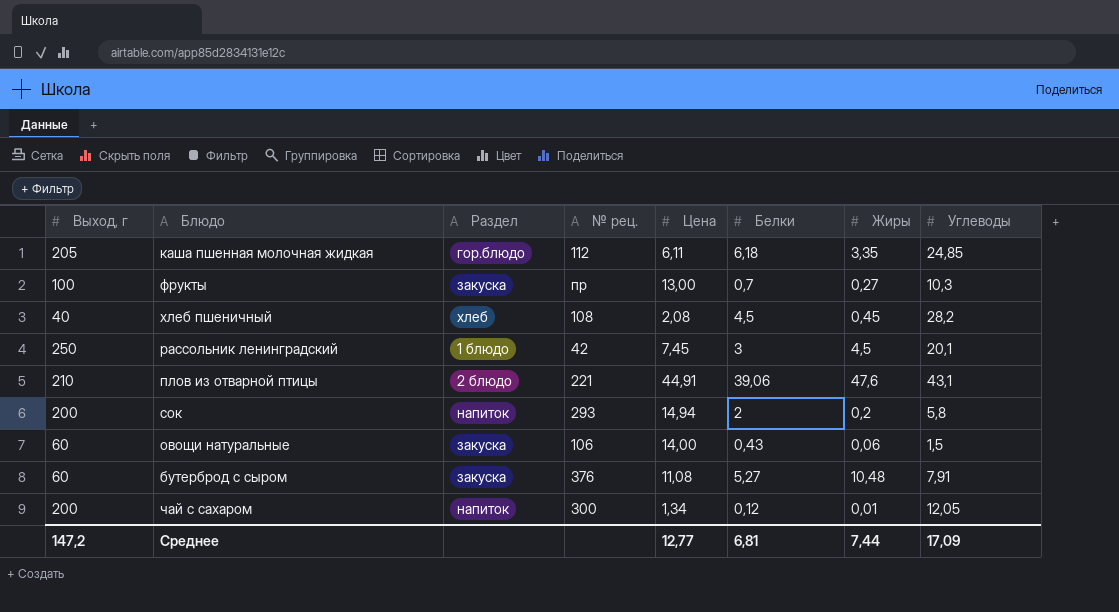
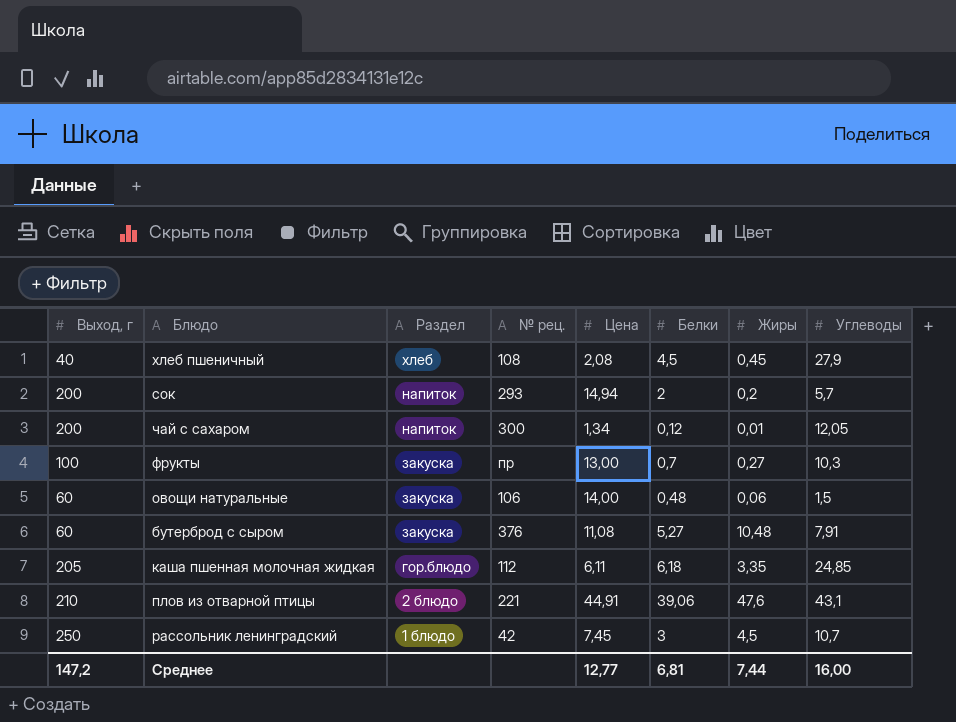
row order: none -> Раздел descending
хлеб пшеничный | Углеводы: 28,2 -> 27,9
сок | Углеводы: 5,8 -> 5,7
овощи натуральные | Белки: 0,43 -> 0,48
рассольник ленинградский | Углеводы: 20,1 -> 10,7
Среднее | Углеводы: 17,09 -> 16,00

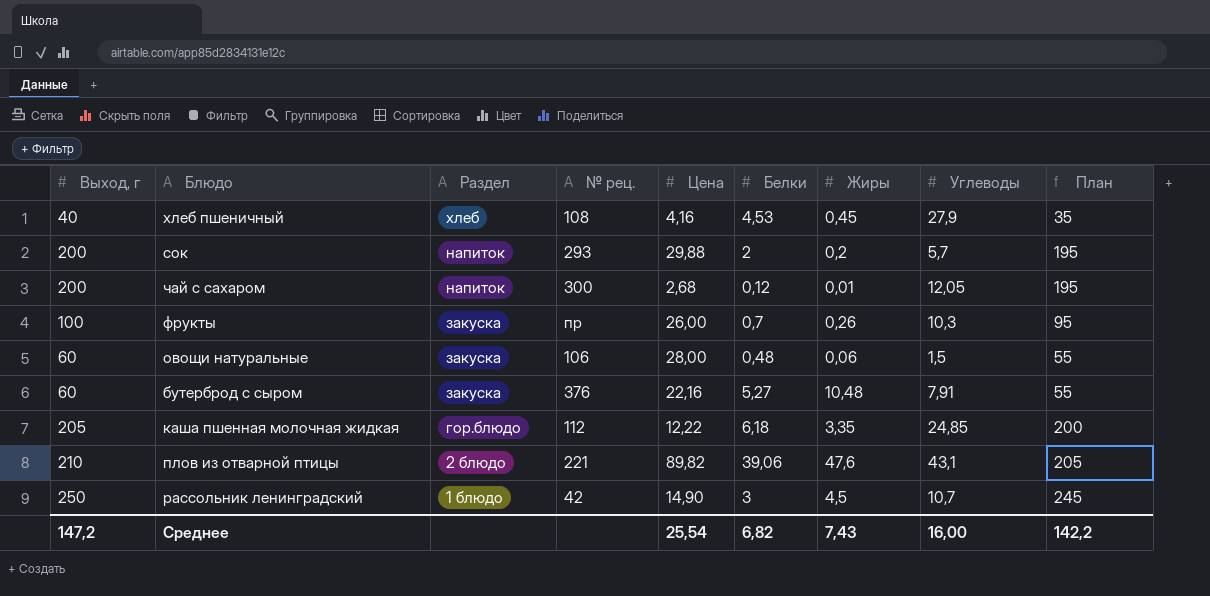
column План | formula: none -> [Выход, г] - 5
хлеб пшеничный | Цена: 2,08 -> 4,16
хлеб пшеничный | Белки: 4,5 -> 4,53
сок | Цена: 14,94 -> 29,88
чай с сахаром | Цена: 1,34 -> 2,68
фрукты | Цена: 13,00 -> 26,00
фрукты | Жиры: 0,27 -> 0,26
овощи натуральные | Цена: 14,00 -> 28,00
бутерброд с сыром | Цена: 11,08 -> 22,16
каша пшенная молочная жидкая | Цена: 6,11 -> 12,22
плов из отварной птицы | Цена: 44,91 -> 89,82
рассольник ленинградский | Цена: 7,45 -> 14,90
Среднее | Цена: 12,77 -> 25,54
Среднее | Белки: 6,81 -> 6,82
Среднее | Жиры: 7,44 -> 7,43

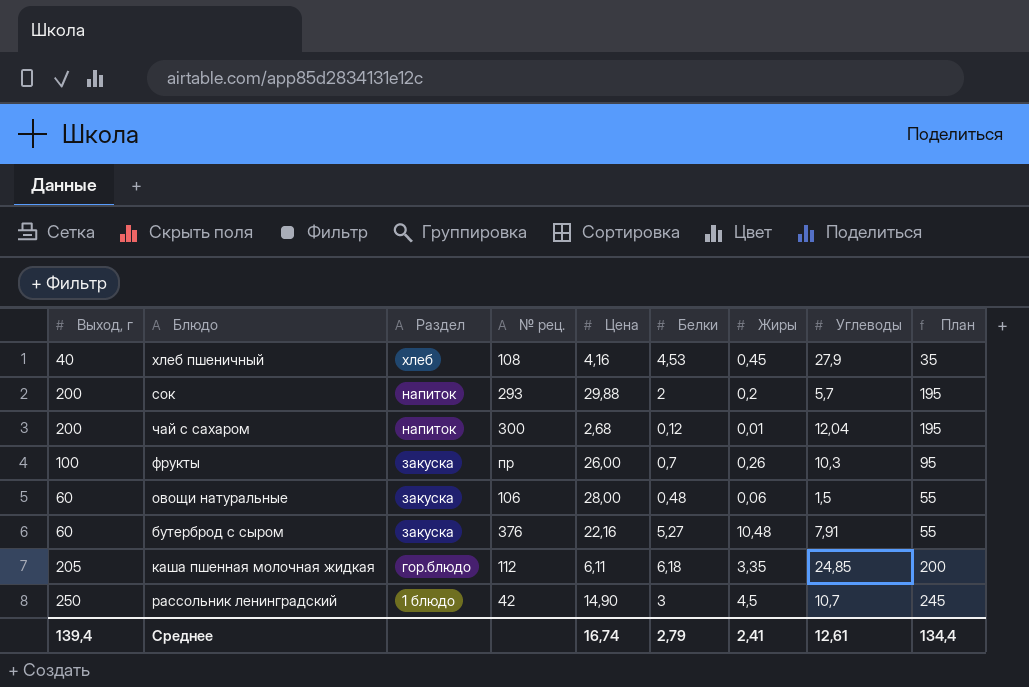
row плов из отварной птицы: 210 | 2 блюдо | 221 | 89,82 | 39,06 | 47,6 | 43,1 | 205 -> none
чай с сахаром | Углеводы: 12,05 -> 12,04
каша пшенная молочная жидкая | Цена: 12,22 -> 6,11
Среднее | Выход, г: 147,2 -> 139,4
Среднее | Цена: 25,54 -> 16,74
Среднее | Белки: 6,82 -> 2,79
Среднее | Жиры: 7,43 -> 2,41
Среднее | Углеводы: 16,00 -> 12,61
Среднее | План: 142,2 -> 134,4

